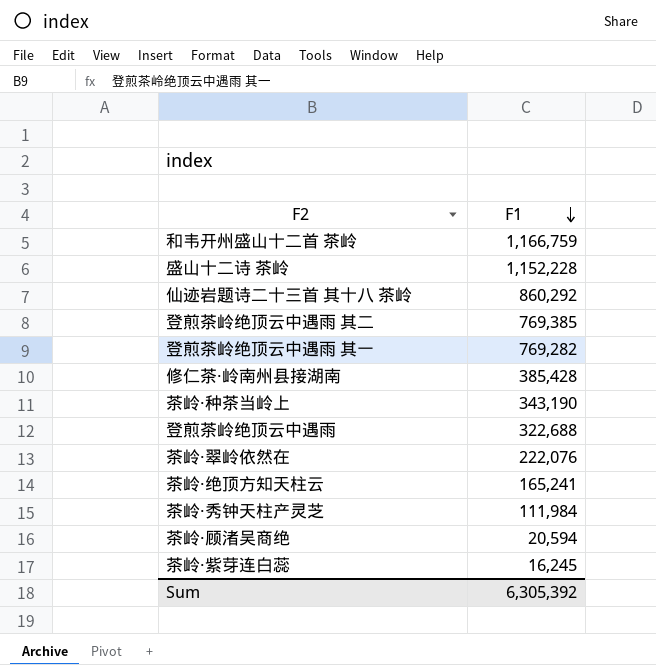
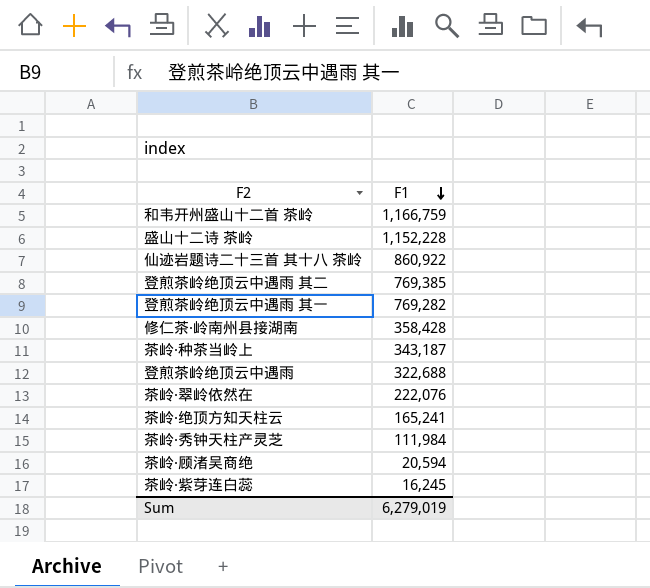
仙迹岩题诗二十三首 其十八 茶岭 | F1: 860,292 -> 860,922
修仁茶·岭南州县接湖南 | F1: 385,428 -> 358,428
茶岭·种茶当岭上 | F1: 343,190 -> 343,187
Sum | F1: 6,305,392 -> 6,279,019

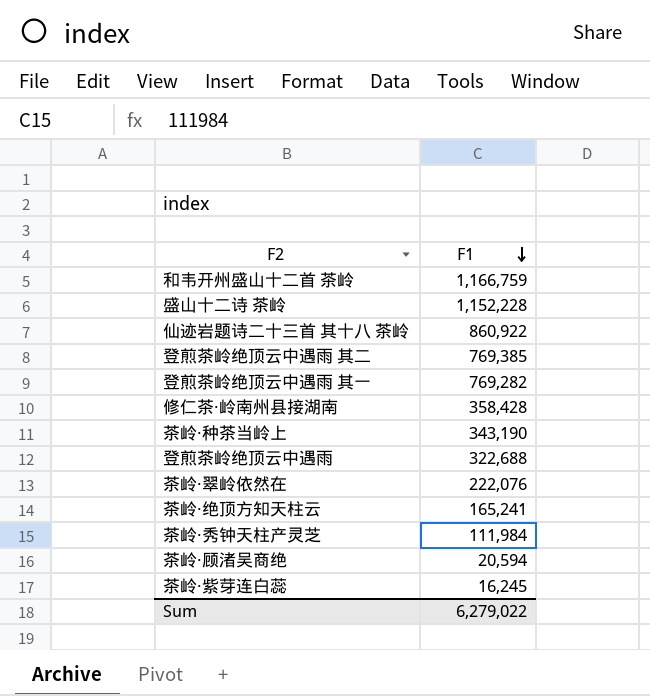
茶岭·种茶当岭上 | F1: 343,187 -> 343,190
Sum | F1: 6,279,019 -> 6,279,022

